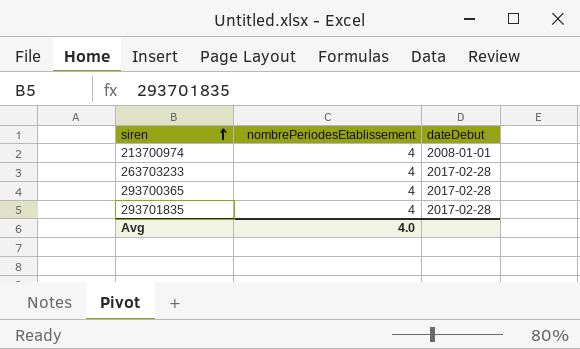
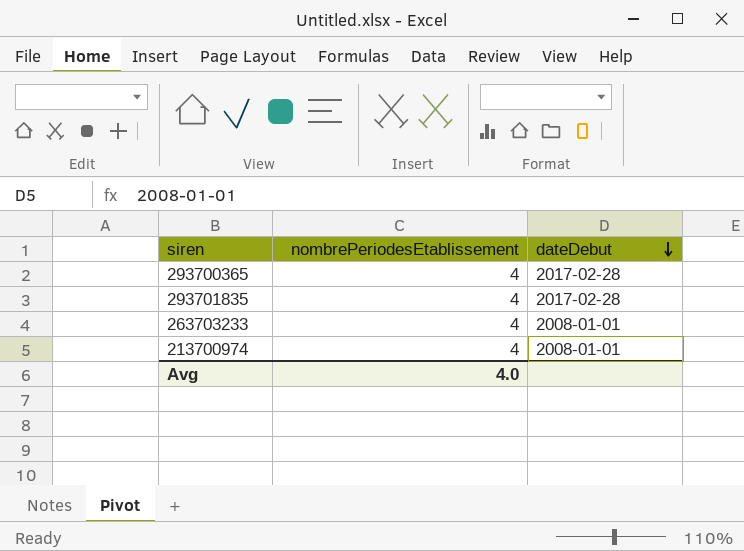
row order: siren ascending -> dateDebut descending
263703233 | dateDebut: 2017-02-28 -> 2008-01-01

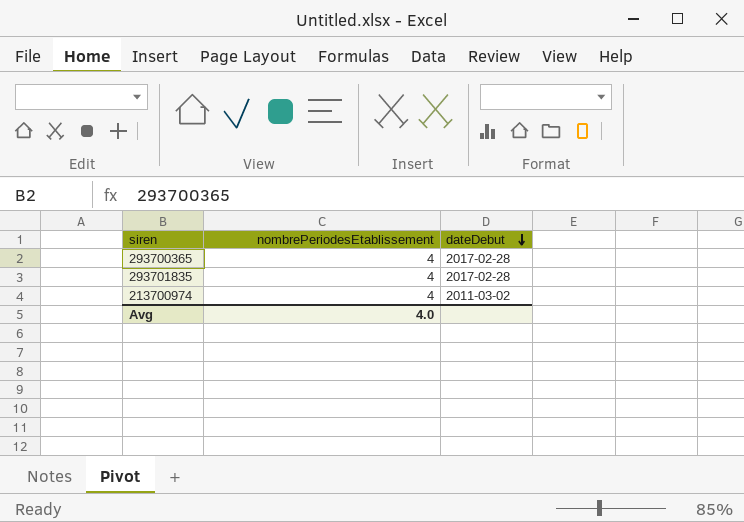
row 263703233: 4 | 2008-01-01 -> none
213700974 | dateDebut: 2008-01-01 -> 2011-03-02

